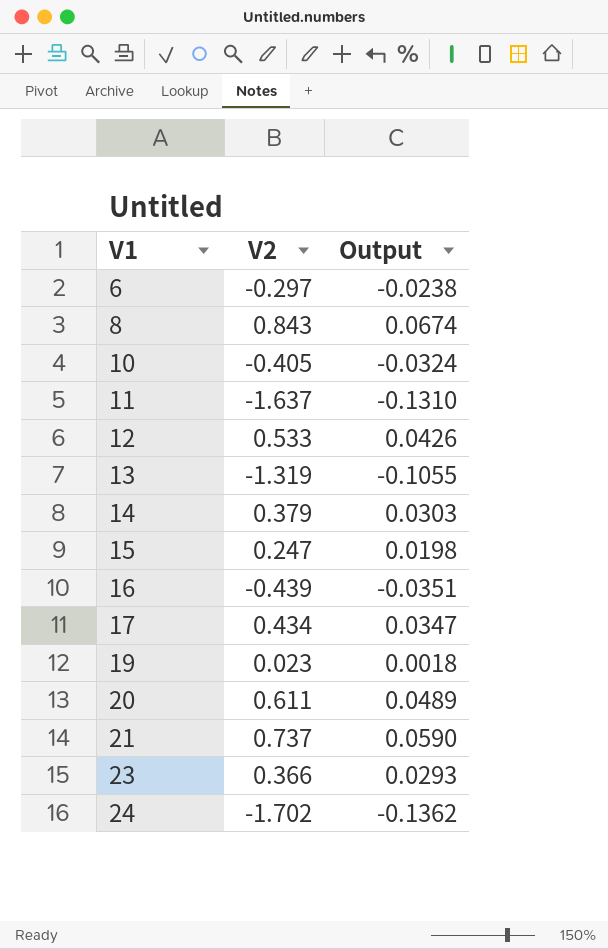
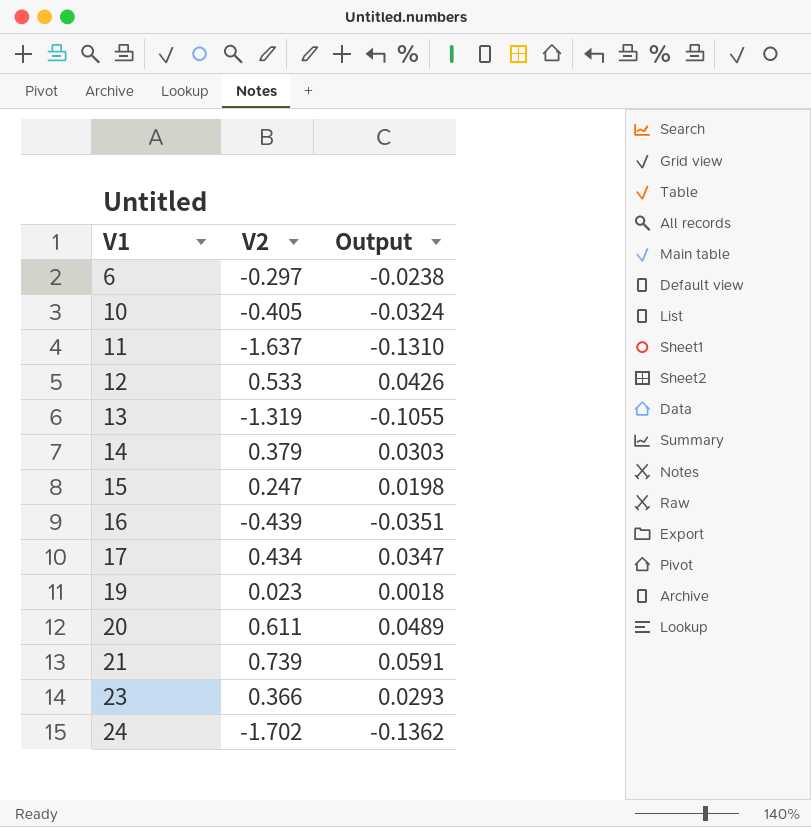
row 8: 0.843 | 0.0674 -> none
21 | V2: 0.737 -> 0.739
21 | Output: 0.0590 -> 0.0591

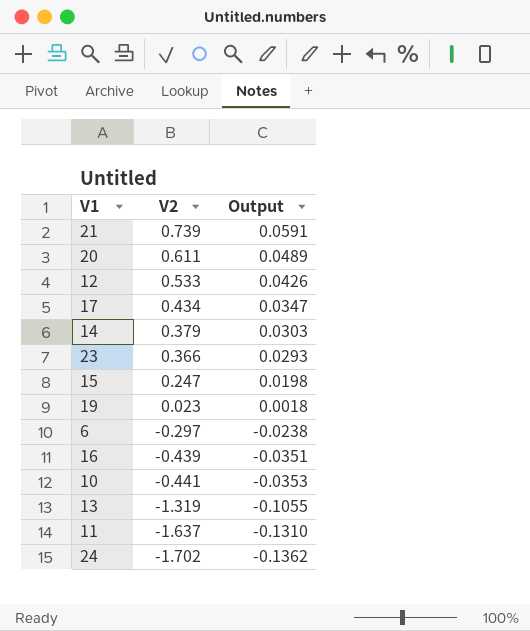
row order: V1 ascending -> V2 descending
10 | V2: -0.405 -> -0.441
10 | Output: -0.0324 -> -0.0353

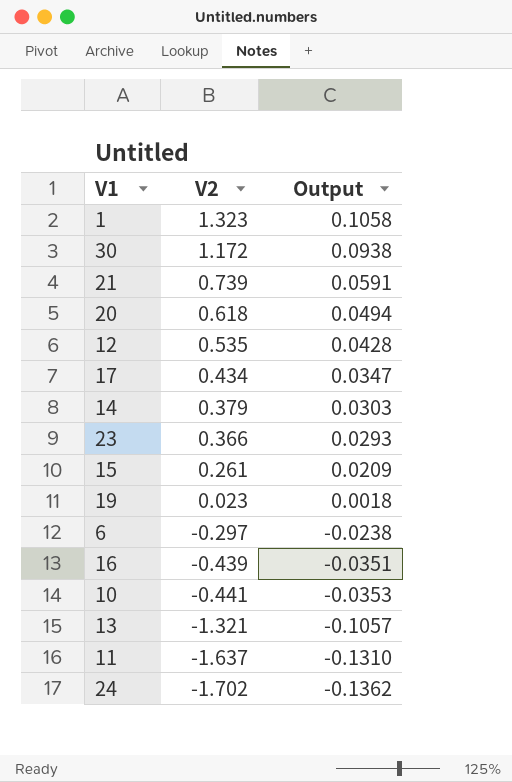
row 1: none -> 1.323 | 0.1058
row 30: none -> 1.172 | 0.0938
20 | V2: 0.611 -> 0.618
20 | Output: 0.0489 -> 0.0494
12 | V2: 0.533 -> 0.535
12 | Output: 0.0426 -> 0.0428
15 | V2: 0.247 -> 0.261
15 | Output: 0.0198 -> 0.0209
13 | V2: -1.319 -> -1.321
13 | Output: -0.1055 -> -0.1057

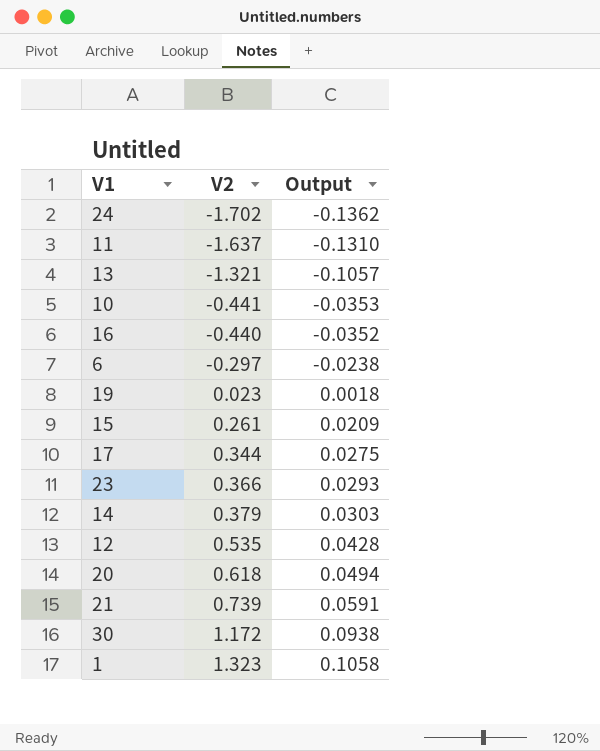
row order: V2 descending -> V2 ascending
16 | V2: -0.439 -> -0.440
16 | Output: -0.0351 -> -0.0352
17 | V2: 0.434 -> 0.344
17 | Output: 0.0347 -> 0.0275

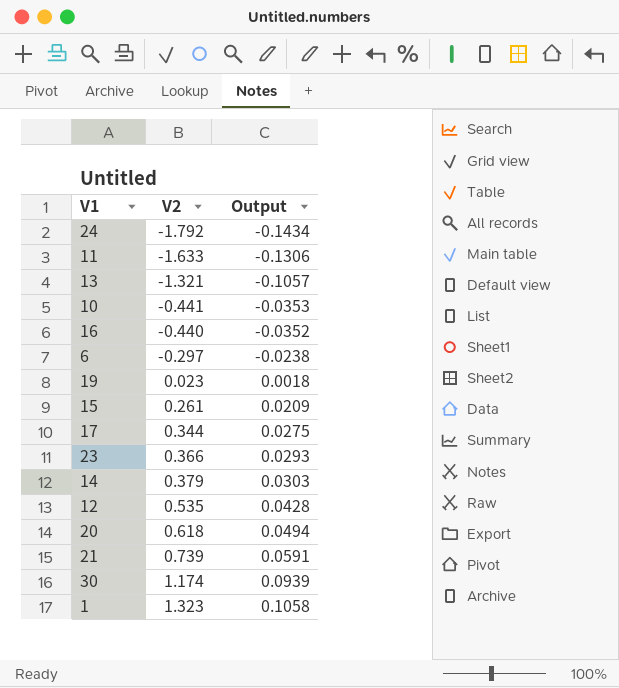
24 | V2: -1.702 -> -1.792
24 | Output: -0.1362 -> -0.1434
11 | V2: -1.637 -> -1.633
11 | Output: -0.1310 -> -0.1306
30 | V2: 1.172 -> 1.174
30 | Output: 0.0938 -> 0.0939

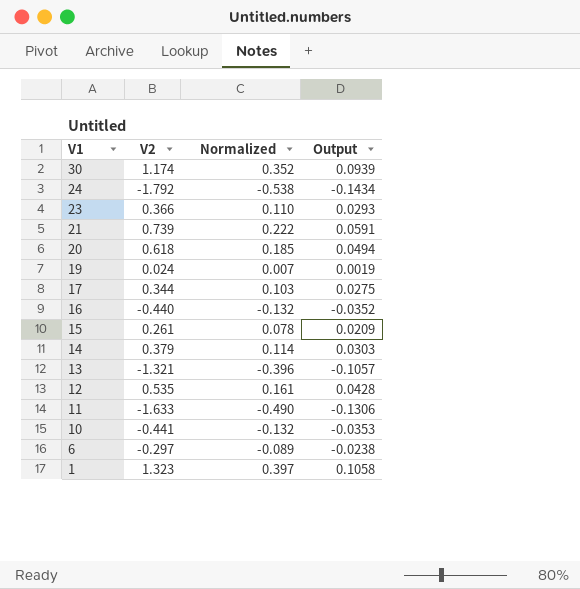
row order: V2 ascending -> V1 descending
column Normalized | formula: none -> [V2] * 0.3
19 | V2: 0.023 -> 0.024
19 | Output: 0.0018 -> 0.0019

